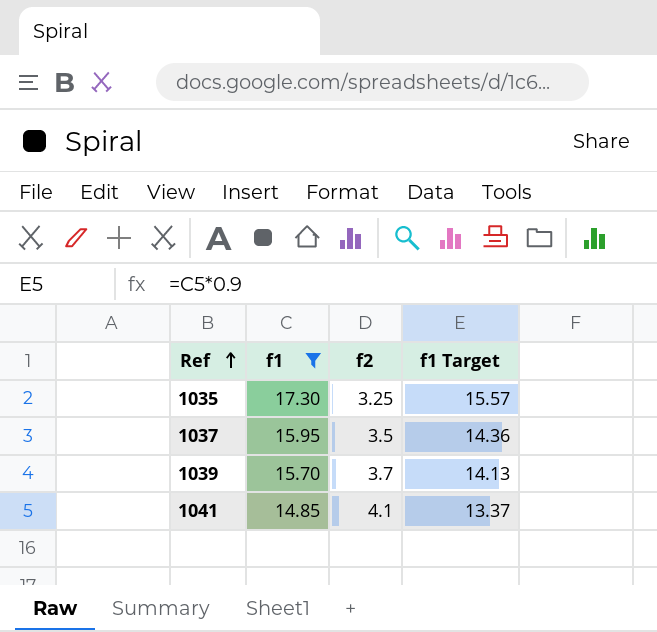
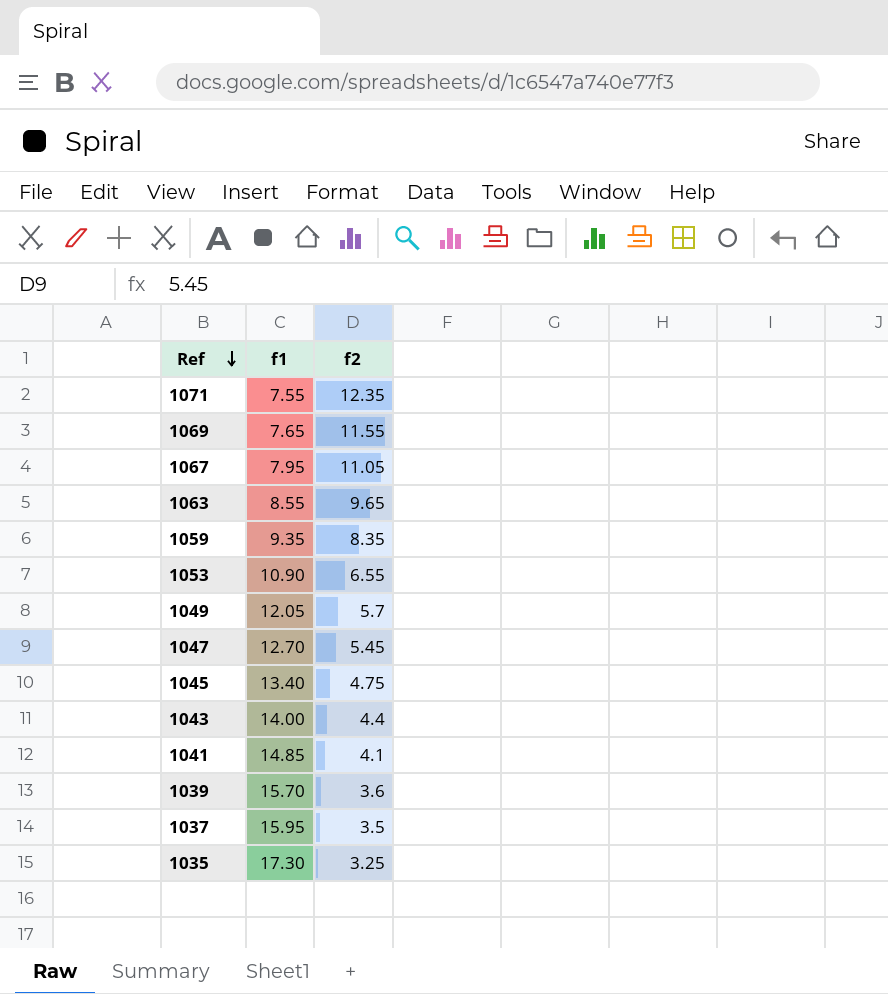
filter: f1 >= 14.85 -> none
row order: Ref ascending -> Ref descending
column f1 Target | formula: [f1] * 0.9 -> none
1039 | f2: 3.7 -> 3.6

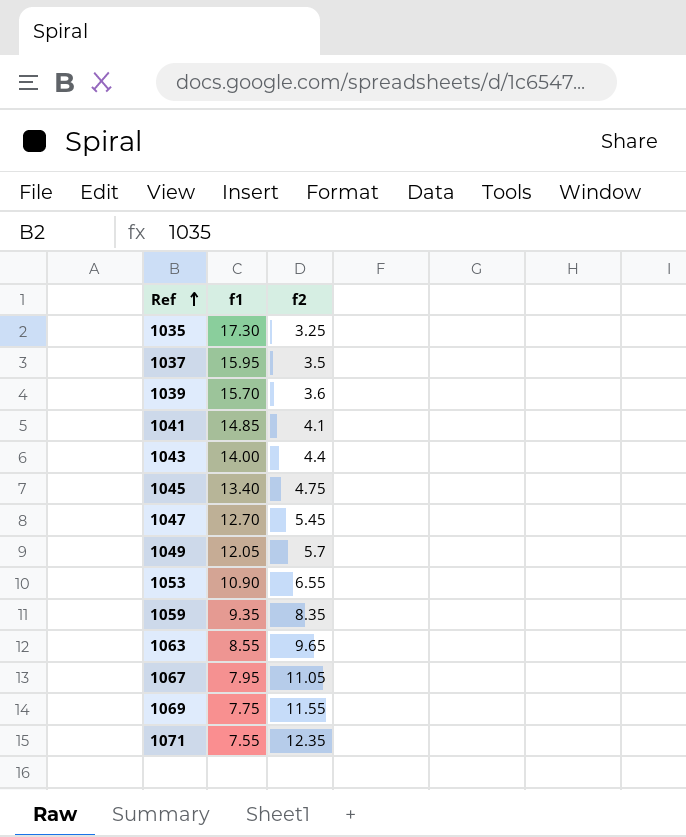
row order: Ref descending -> Ref ascending
1069 | f1: 7.65 -> 7.75

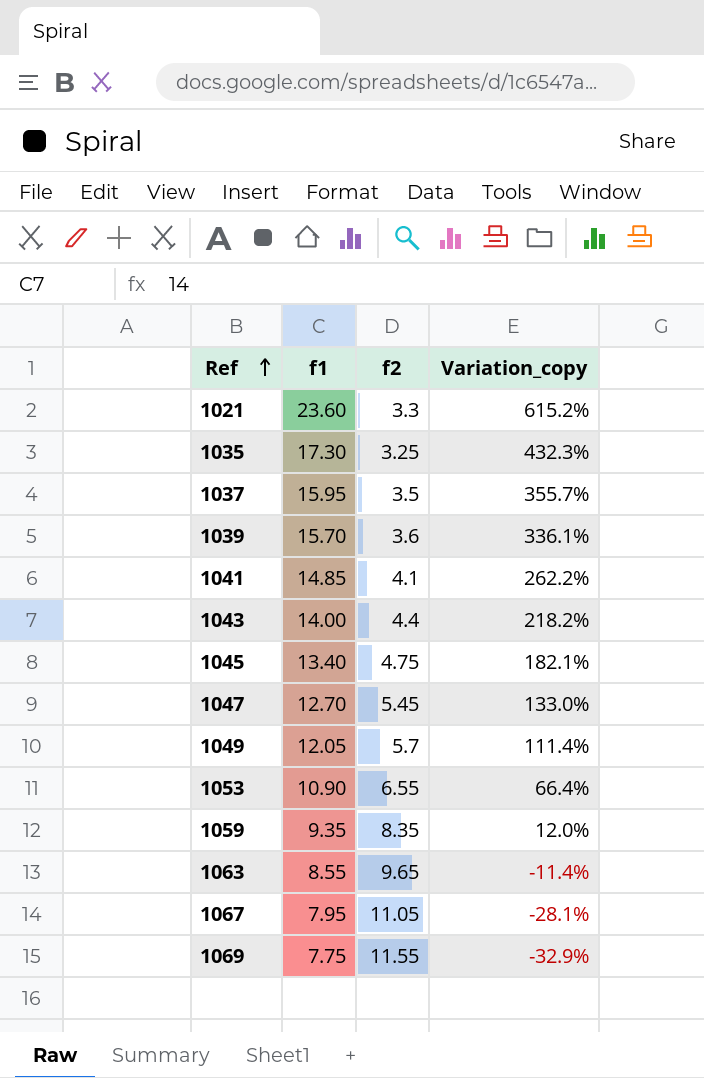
column Variation_copy | formula: none -> ([f1] - [f2]) / [f2]
row 1071: 7.55 | 12.35 -> none
row 1021: none -> 23.60 | 3.3 | 615.2%

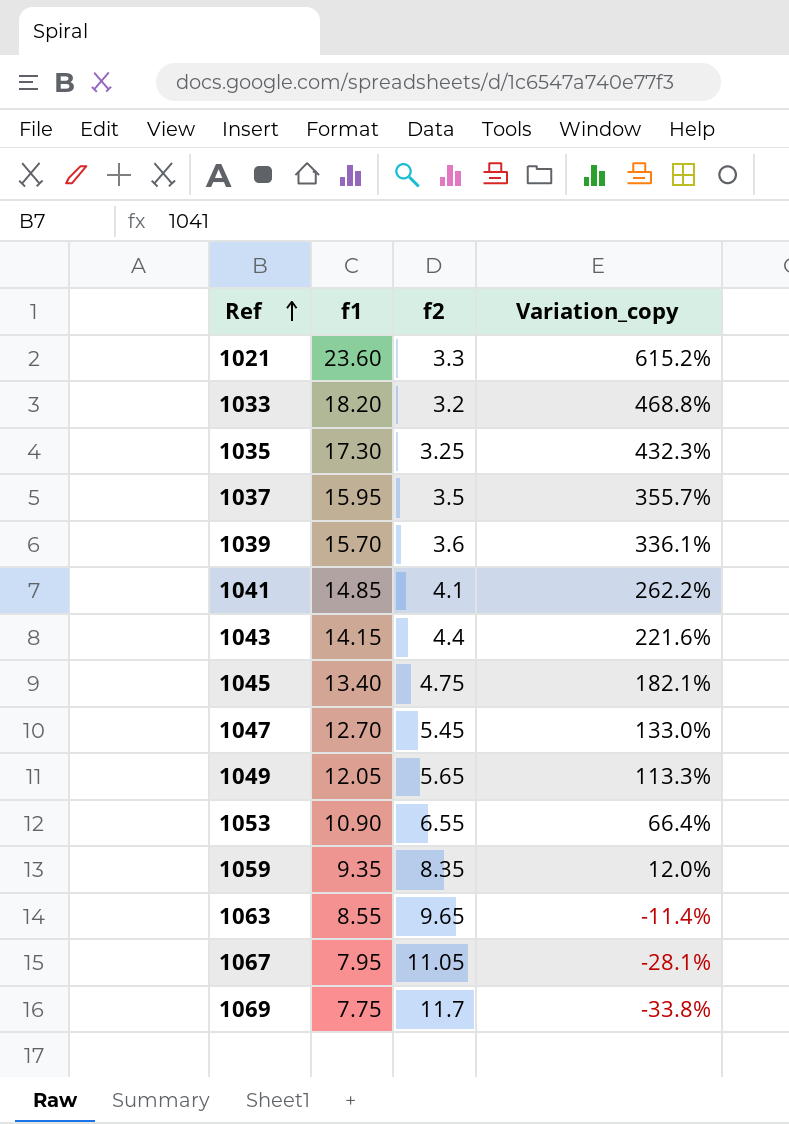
row 1033: none -> 18.20 | 3.2 | 468.8%
1043 | f1: 14.00 -> 14.15
1043 | Variation_copy: 218.2% -> 221.6%
1049 | f2: 5.7 -> 5.65
1049 | Variation_copy: 111.4% -> 113.3%
1069 | f2: 11.55 -> 11.7
1069 | Variation_copy: -32.9% -> -33.8%

